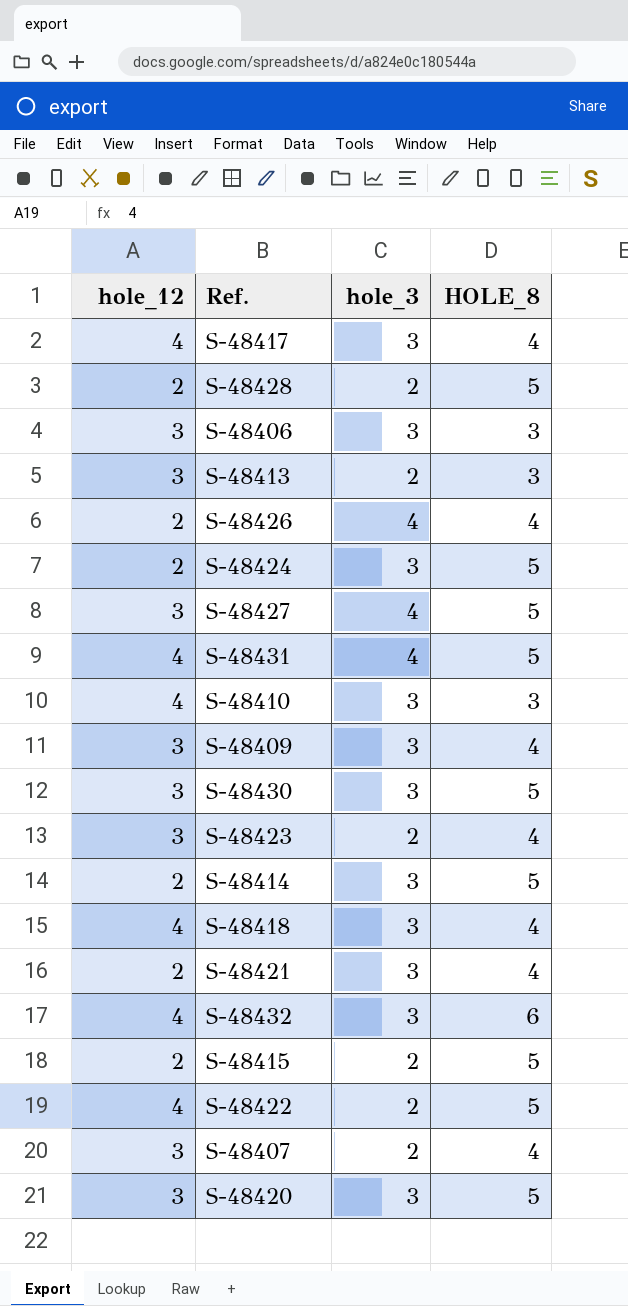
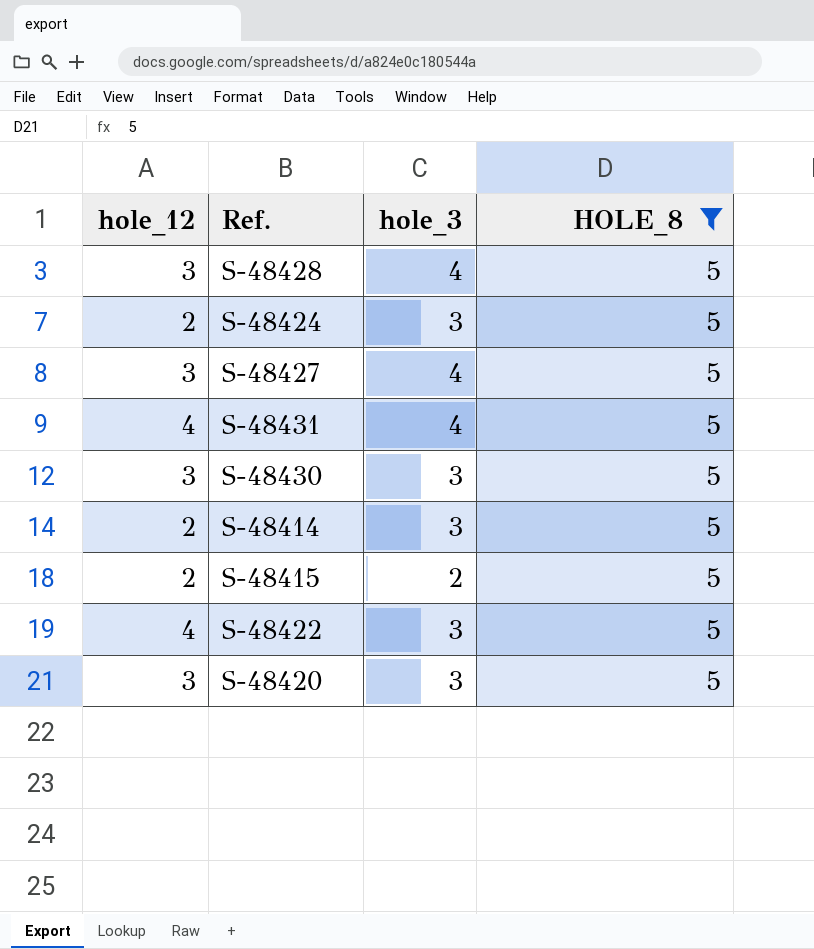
filter: none -> HOLE_8 = 5
S-48428 | hole_12: 2 -> 3
S-48428 | hole_3: 2 -> 4
S-48422 | hole_3: 2 -> 3

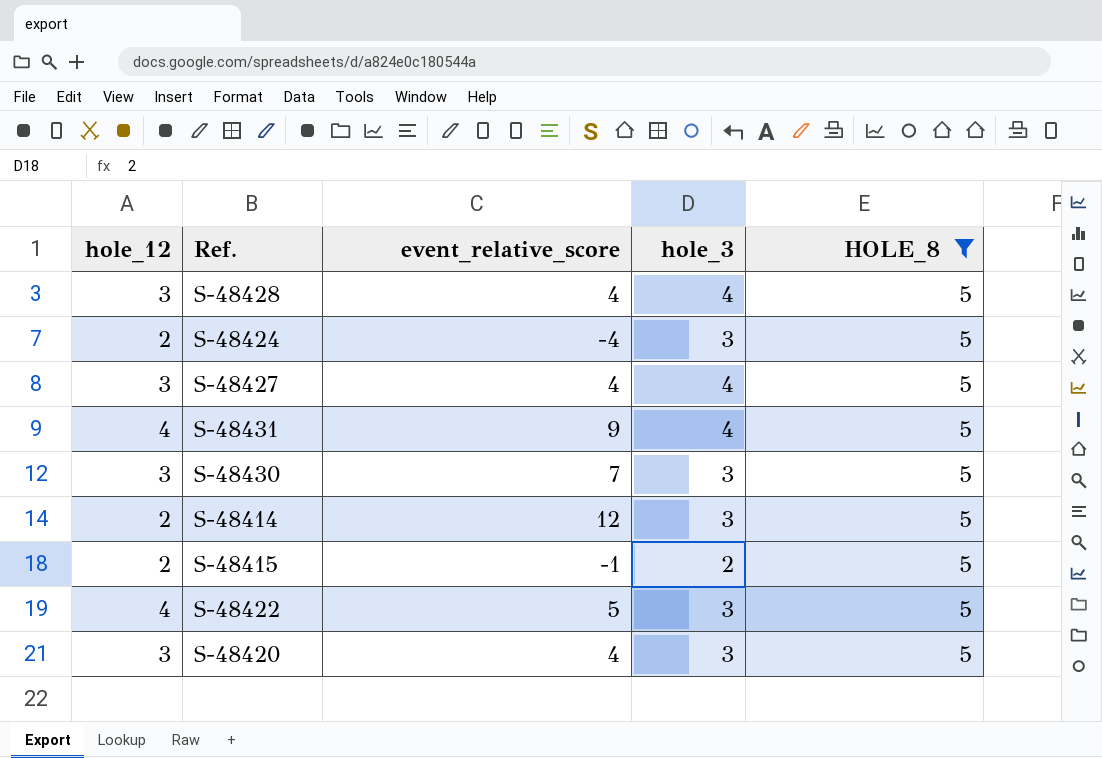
column event_relative_score | position: none -> 3

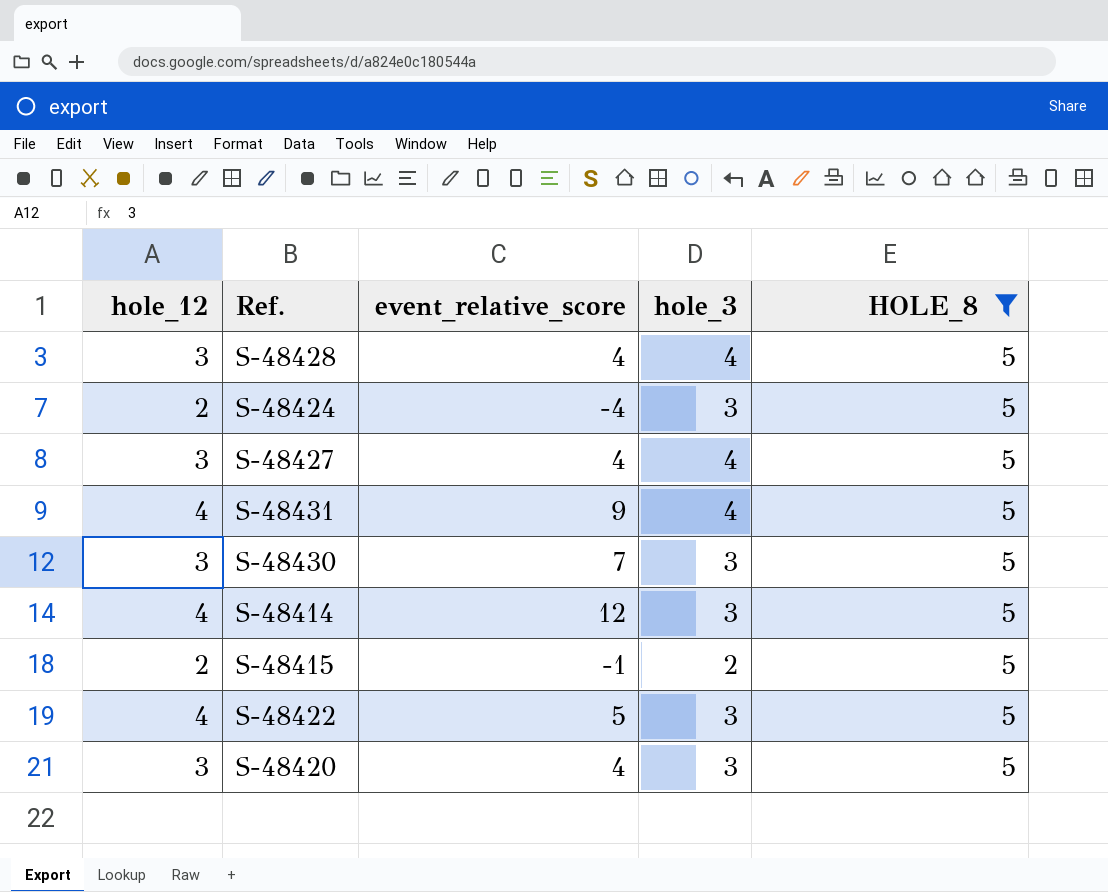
S-48414 | hole_12: 2 -> 4

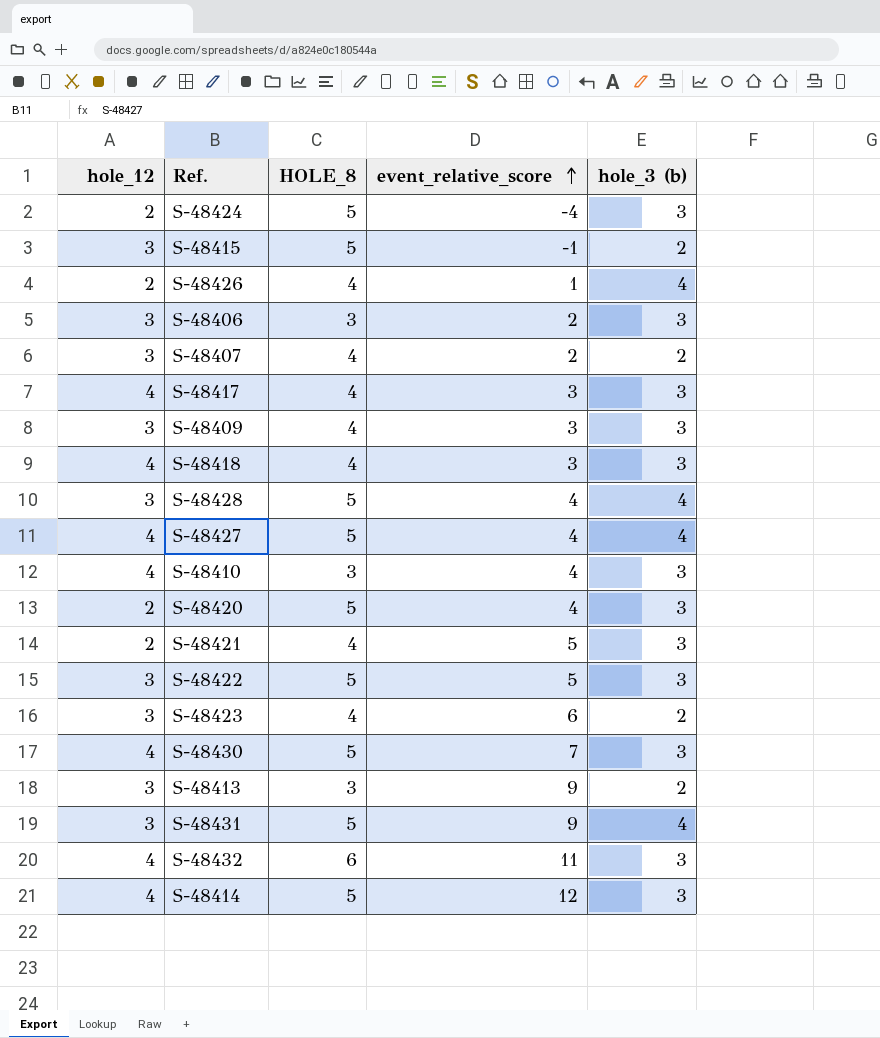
filter: HOLE_8 = 5 -> none
row order: none -> event_relative_score ascending
column HOLE_8 | position: 5 -> 3
column name: hole_3 -> hole_3 (b)
S-48415 | hole_12: 2 -> 3
S-48427 | hole_12: 3 -> 4
S-48420 | hole_12: 3 -> 2
S-48422 | hole_12: 4 -> 3
S-48430 | hole_12: 3 -> 4
S-48431 | hole_12: 4 -> 3

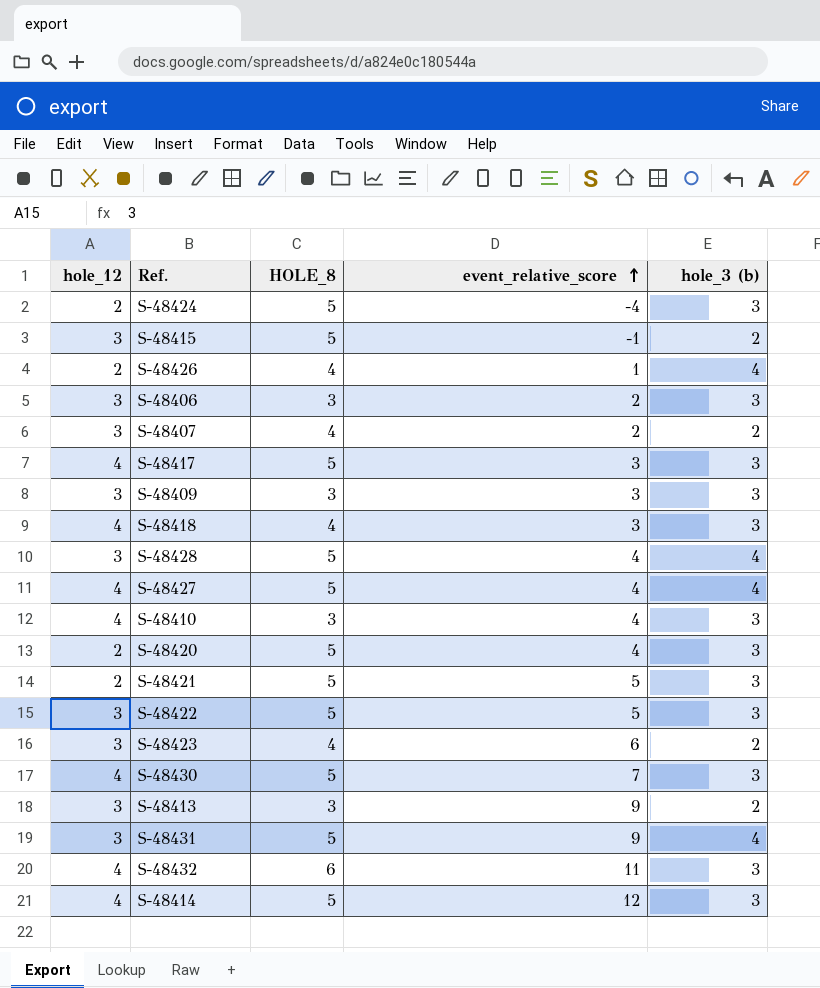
S-48417 | HOLE_8: 4 -> 5
S-48409 | HOLE_8: 4 -> 3
S-48421 | HOLE_8: 4 -> 5

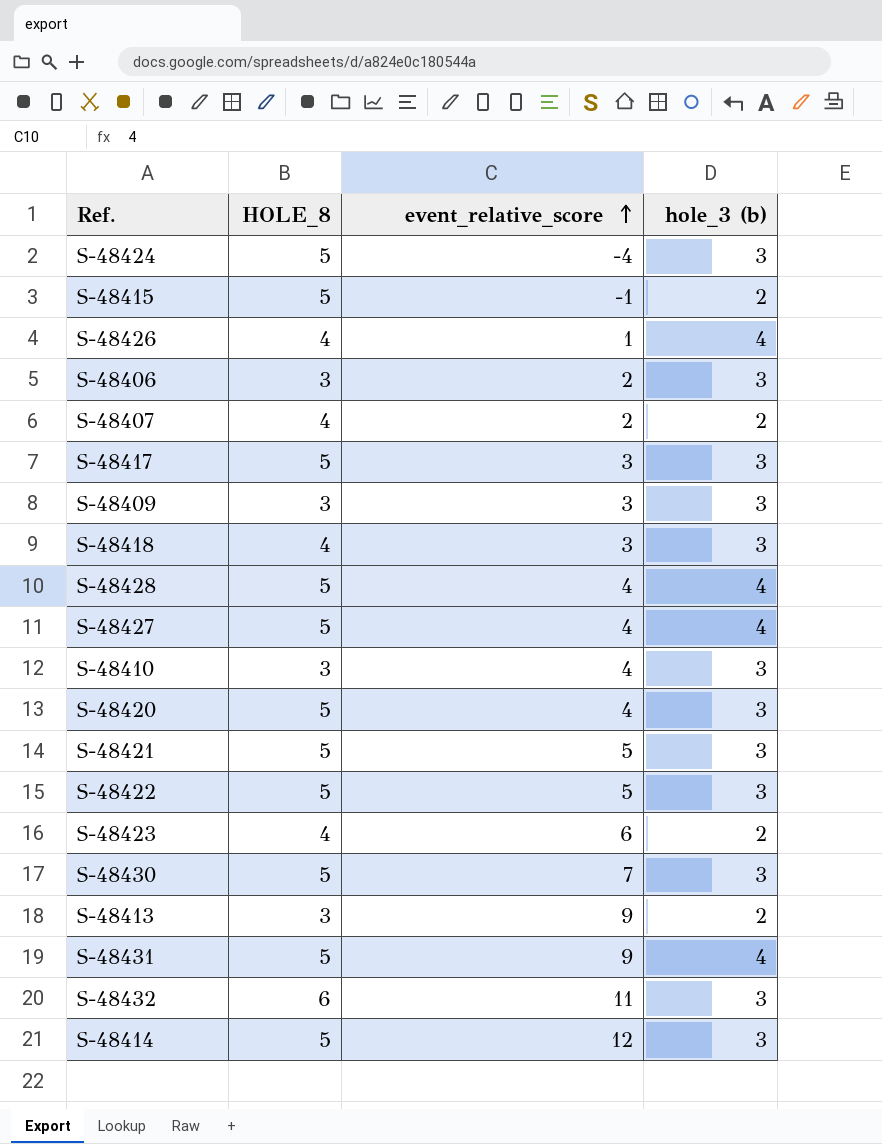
column hole_12 | position: 1 -> none

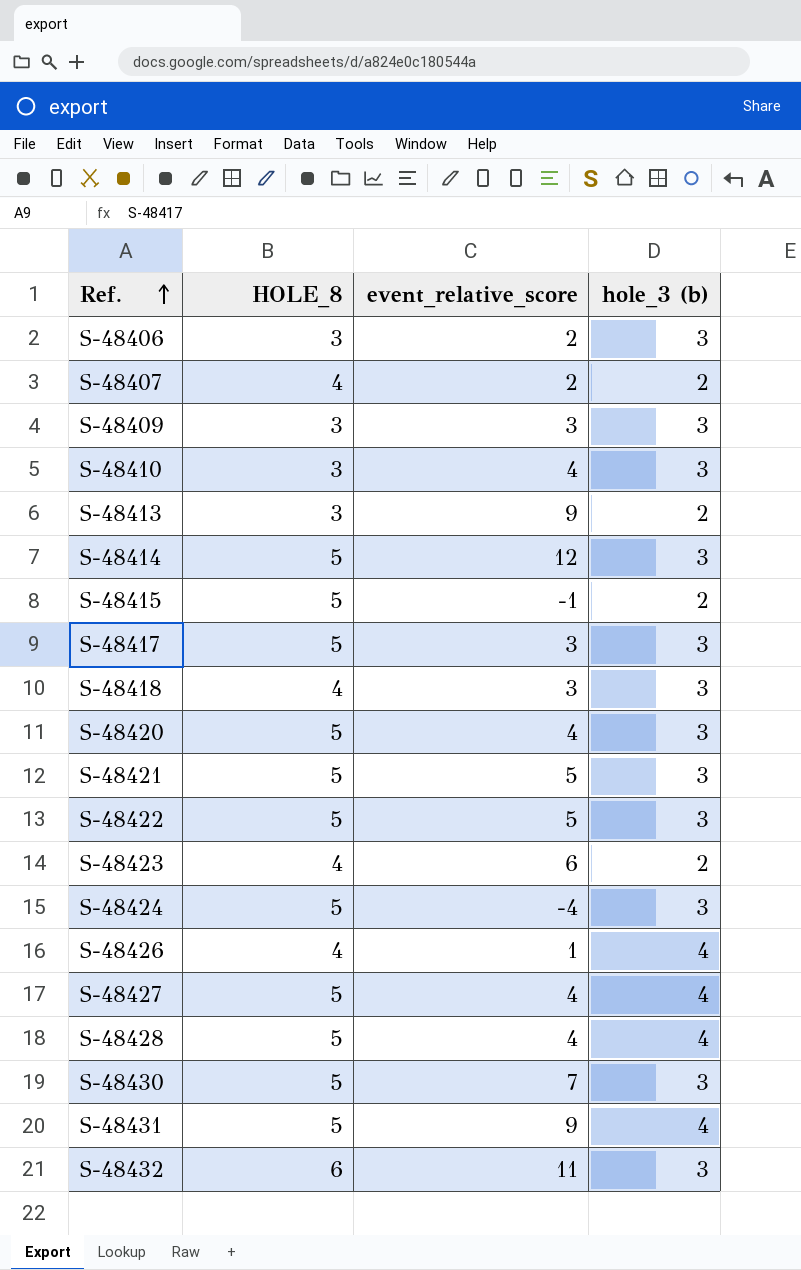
row order: event_relative_score ascending -> Ref. ascending

